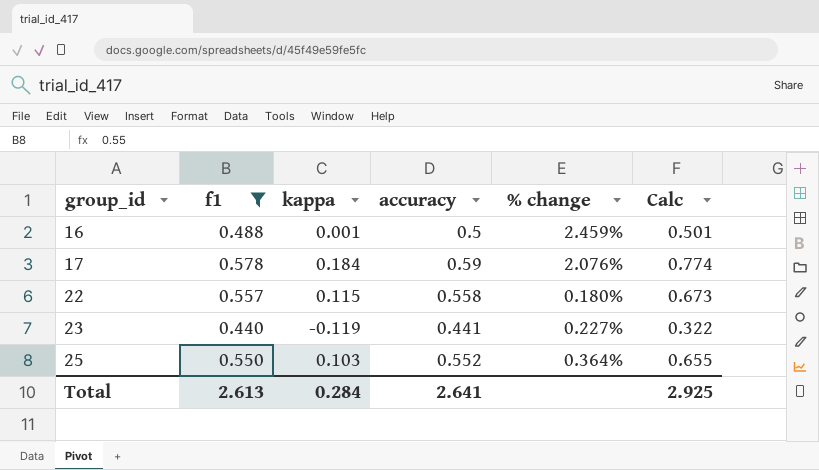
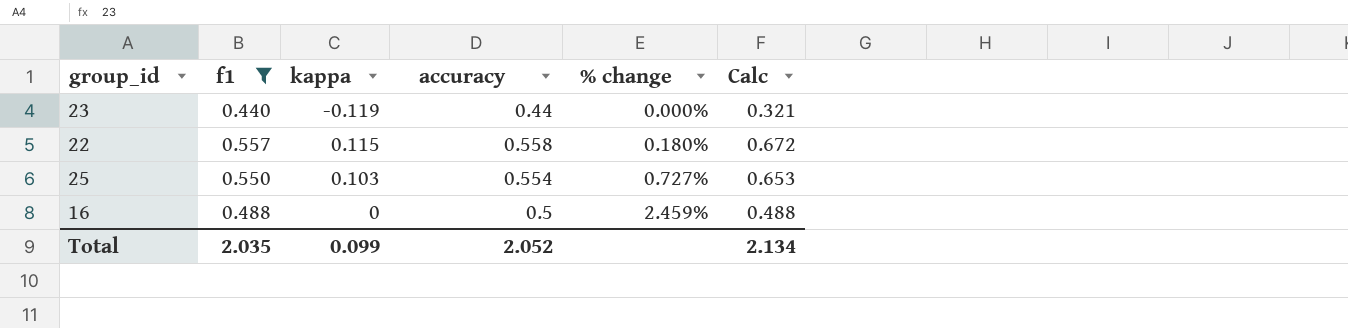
row order: group_id ascending -> % change ascending
column Calc | formula: [kappa] + [accuracy] -> [f1] + [kappa]
row 17: 0.578 | 0.184 | 0.59 | 2.076% | 0.774 -> none
23 | accuracy: 0.441 -> 0.44
23 | % change: 0.227% -> 0.000%
25 | accuracy: 0.552 -> 0.554
25 | % change: 0.364% -> 0.727%
16 | kappa: 0.001 -> 0
Total | f1: 2.613 -> 2.035
Total | kappa: 0.284 -> 0.099
Total | accuracy: 2.641 -> 2.052
Total | Calc: 2.925 -> 2.134

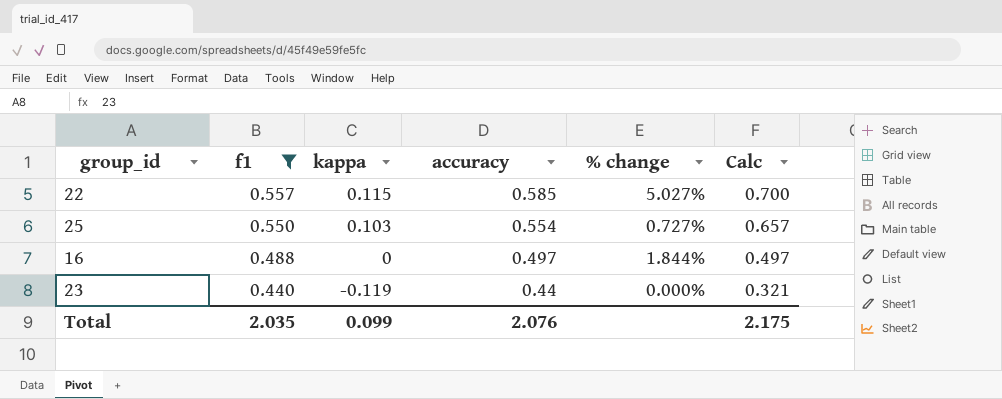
row order: % change ascending -> f1 descending
column Calc | formula: [f1] + [kappa] -> [kappa] + [accuracy]
22 | accuracy: 0.558 -> 0.585
22 | % change: 0.180% -> 5.027%
16 | accuracy: 0.5 -> 0.497
16 | % change: 2.459% -> 1.844%
Total | accuracy: 2.052 -> 2.076
Total | Calc: 2.134 -> 2.175

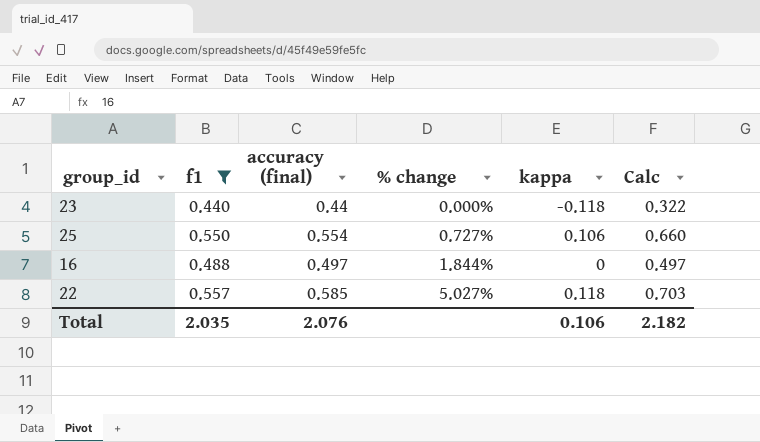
row order: f1 descending -> % change ascending
column name: accuracy -> accuracy (final)
column kappa | position: 3 -> 5
23 | kappa: -0.119 -> -0.118
23 | Calc: 0.321 -> 0.322
25 | kappa: 0.103 -> 0.106
25 | Calc: 0.657 -> 0.660
22 | kappa: 0.115 -> 0.118
22 | Calc: 0.700 -> 0.703
Total | kappa: 0.099 -> 0.106
Total | Calc: 2.175 -> 2.182

